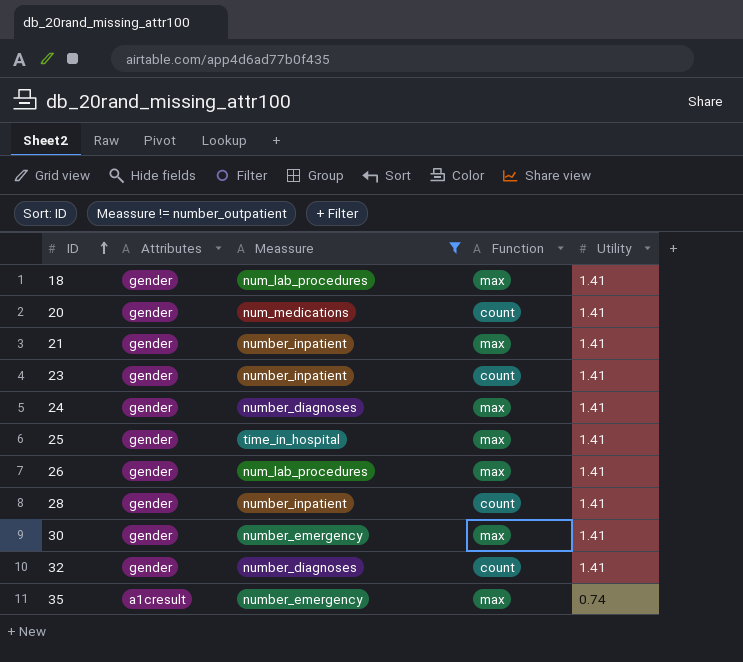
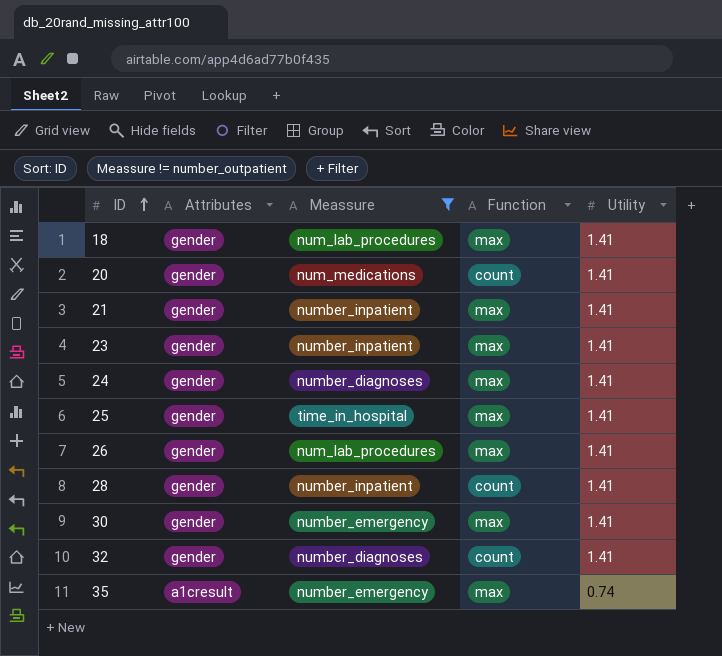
23 | Function: count -> max

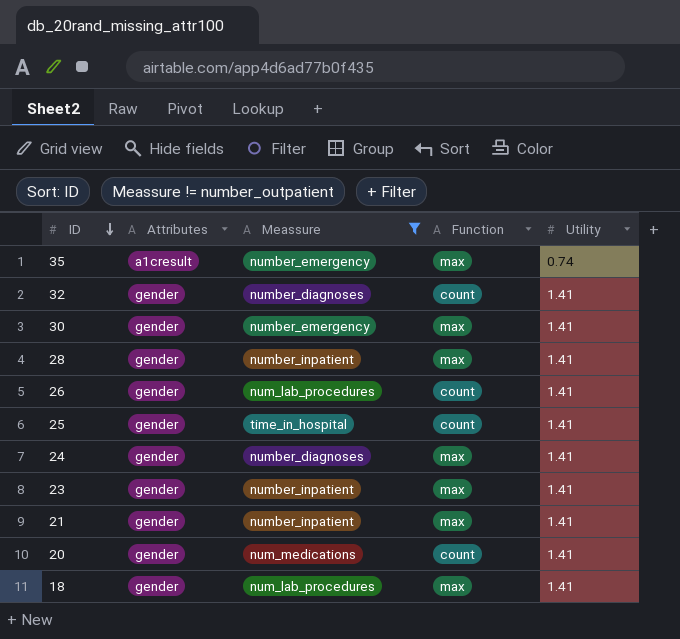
row order: ID ascending -> ID descending
28 | Function: count -> max
26 | Function: max -> count
25 | Function: max -> count

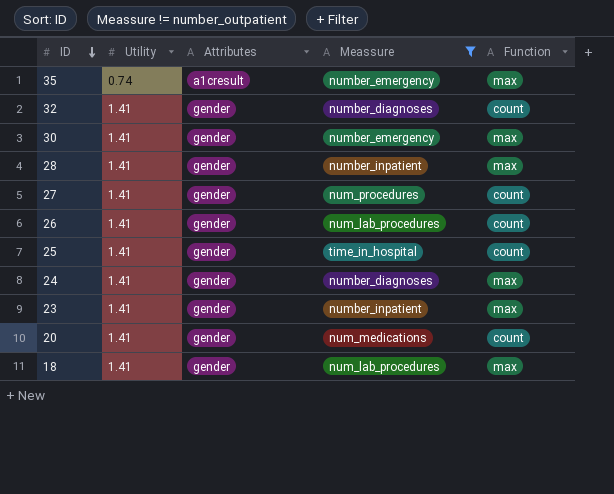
column Utility | position: 5 -> 2
row 21: gender | number_inpatient | max | 1.41 -> none
row 27: none -> 1.41 | gender | num_procedures | count

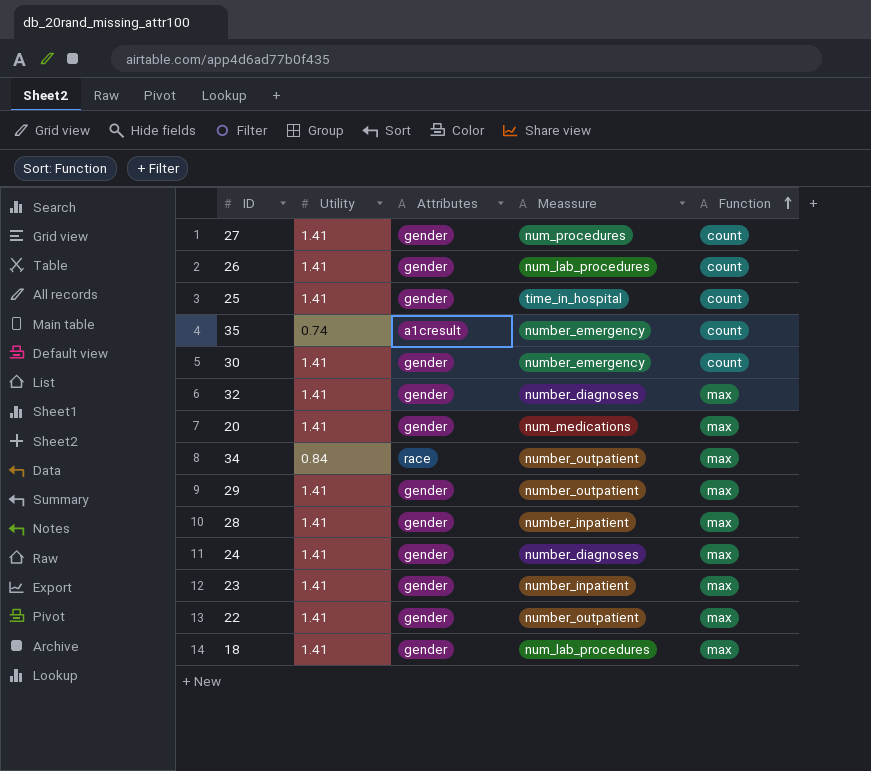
filter: Meassure != number_outpatient -> none
row order: ID descending -> Function ascending
35 | Function: max -> count
30 | Function: max -> count
32 | Function: count -> max
20 | Function: count -> max

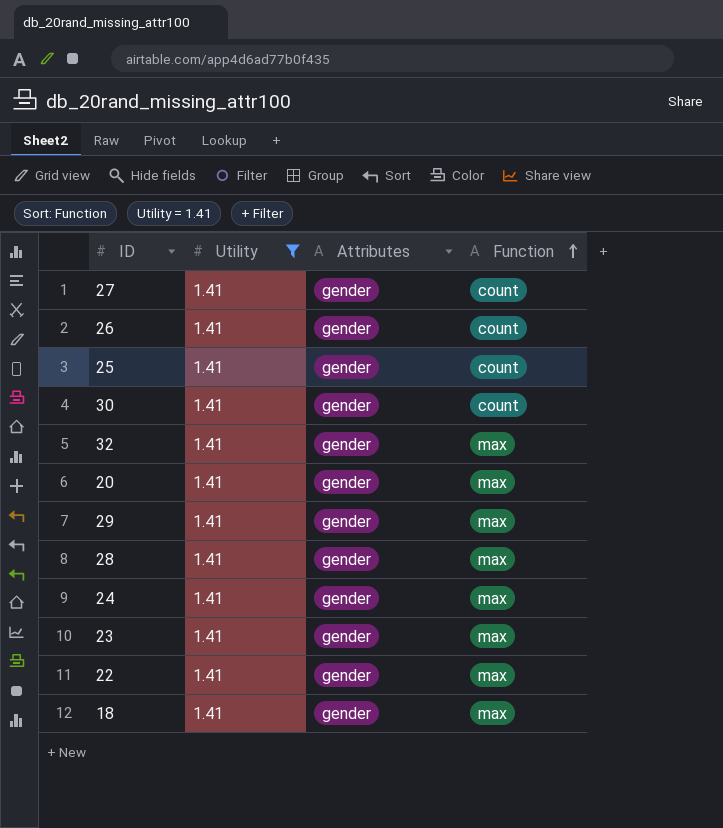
filter: none -> Utility = 1.41
column Meassure | position: 4 -> none

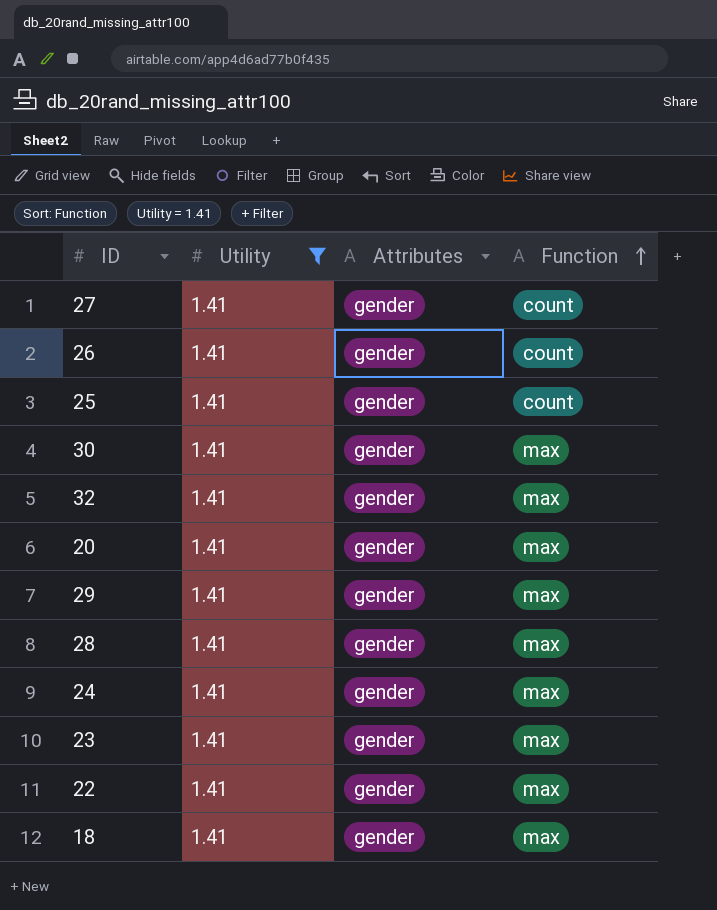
30 | Function: count -> max

